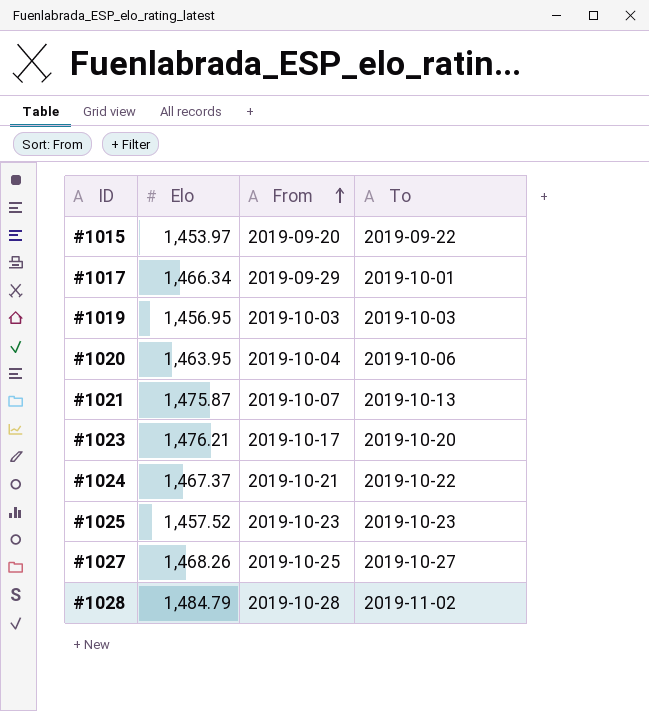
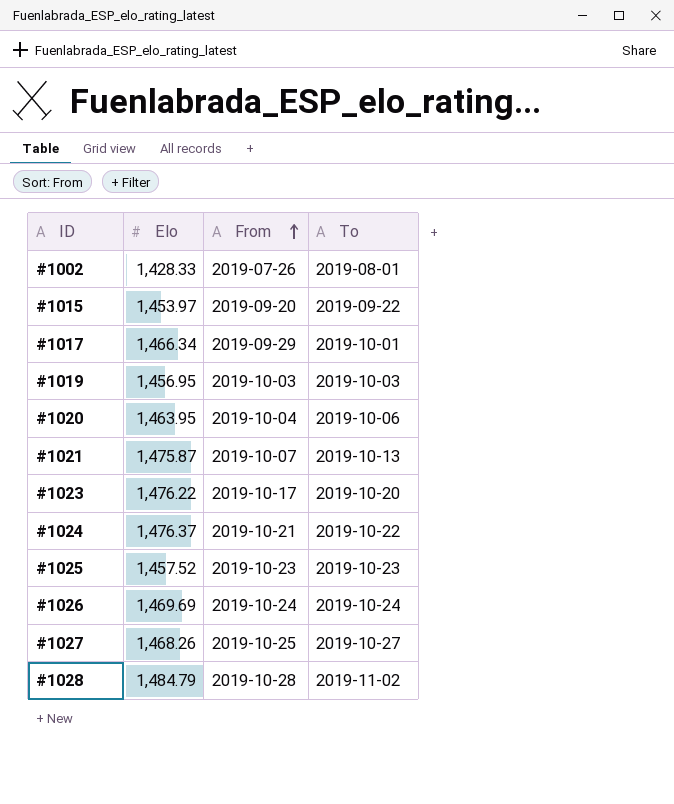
row #1002: none -> 1,428.33 | 2019-07-26 | 2019-08-01
#1023 | Elo: 1,476.21 -> 1,476.22
#1024 | Elo: 1,467.37 -> 1,476.37
row #1026: none -> 1,469.69 | 2019-10-24 | 2019-10-24

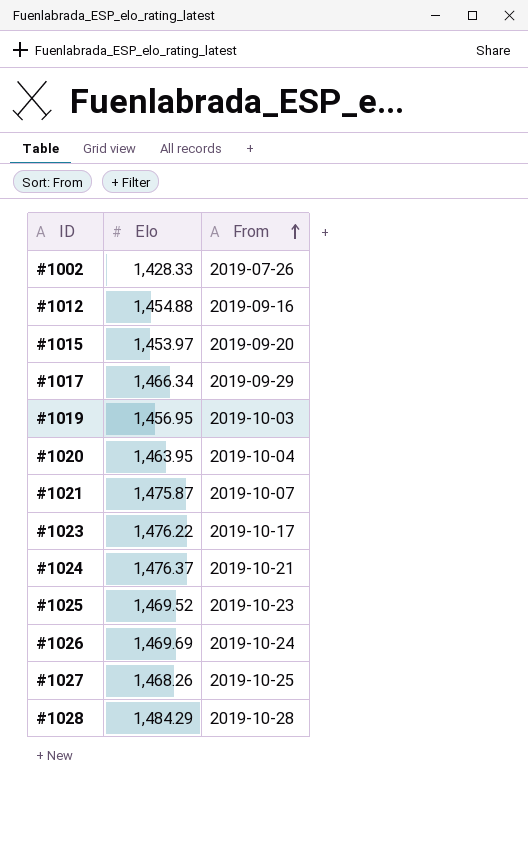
column To | position: 4 -> none
row #1012: none -> 1,454.88 | 2019-09-16
#1025 | Elo: 1,457.52 -> 1,469.52
#1028 | Elo: 1,484.79 -> 1,484.29

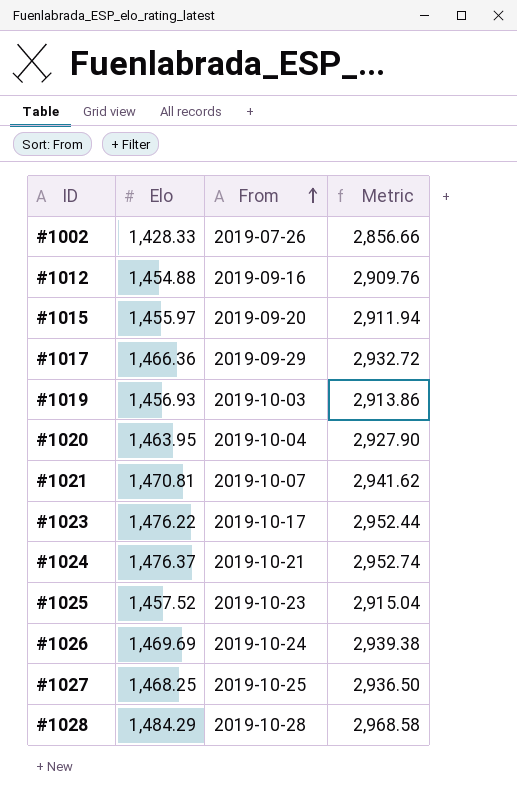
column Metric | formula: none -> [Elo] * 2
#1015 | Elo: 1,453.97 -> 1,455.97
#1017 | Elo: 1,466.34 -> 1,466.36
#1019 | Elo: 1,456.95 -> 1,456.93
#1021 | Elo: 1,475.87 -> 1,470.81
#1025 | Elo: 1,469.52 -> 1,457.52
#1027 | Elo: 1,468.26 -> 1,468.25

